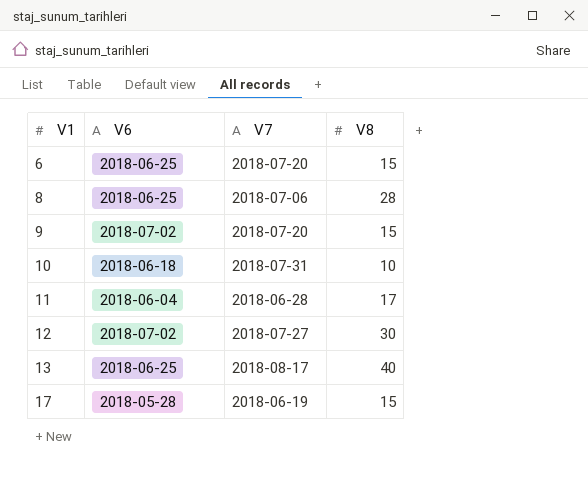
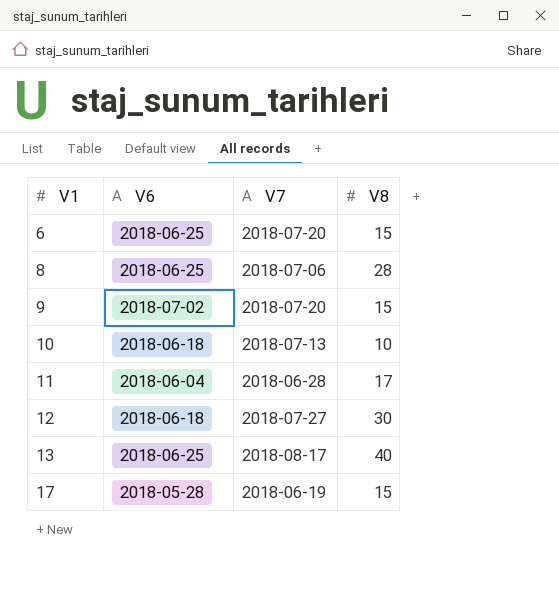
10 | V7: 2018-07-31 -> 2018-07-13
12 | V6: 2018-07-02 -> 2018-06-18

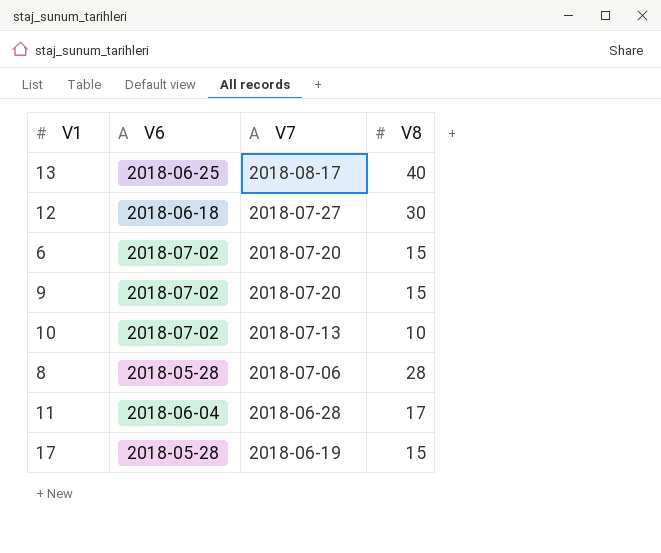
row order: V1 ascending -> V7 descending
6 | V6: 2018-06-25 -> 2018-07-02
10 | V6: 2018-06-18 -> 2018-07-02
8 | V6: 2018-06-25 -> 2018-05-28

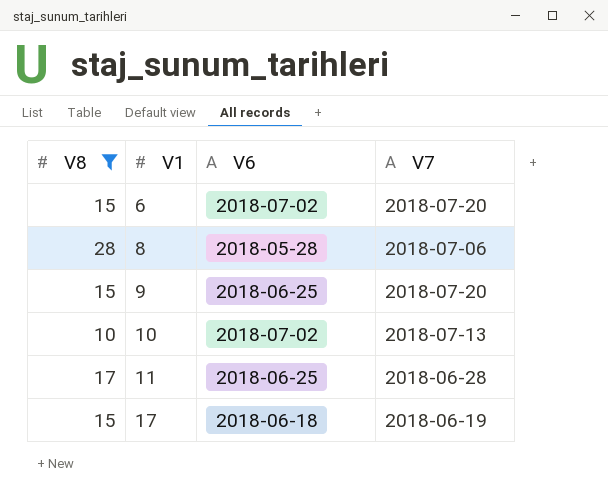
filter: none -> V8 <= 28
row order: V7 descending -> V1 ascending
column V8 | position: 4 -> 1
9 | V6: 2018-07-02 -> 2018-06-25
11 | V6: 2018-06-04 -> 2018-06-25
17 | V6: 2018-05-28 -> 2018-06-18

